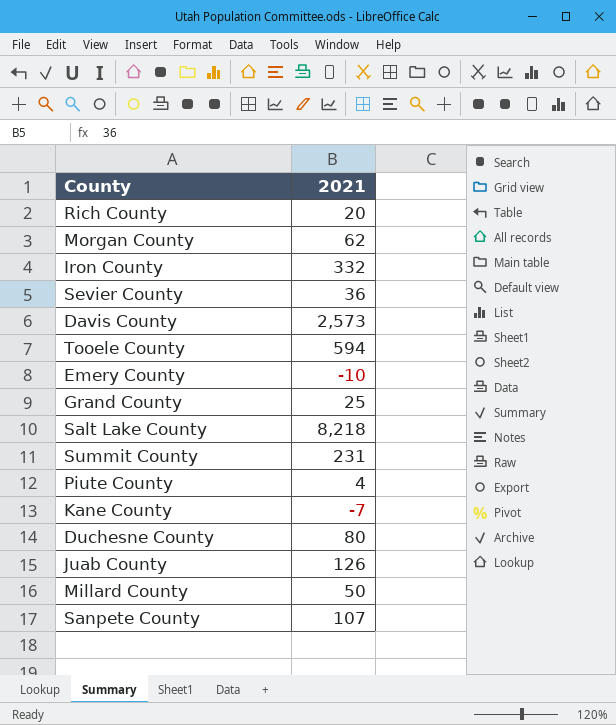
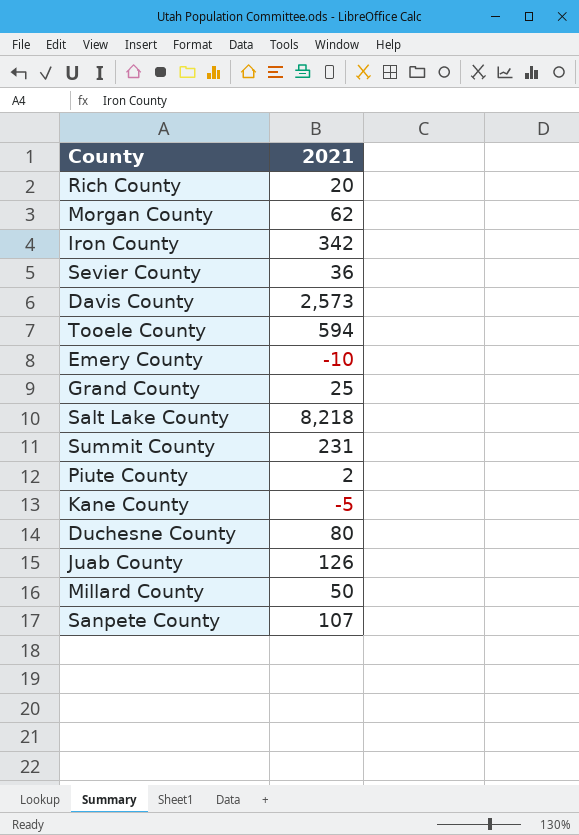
Iron County | 2021: 332 -> 342
Piute County | 2021: 4 -> 2
Kane County | 2021: -7 -> -5

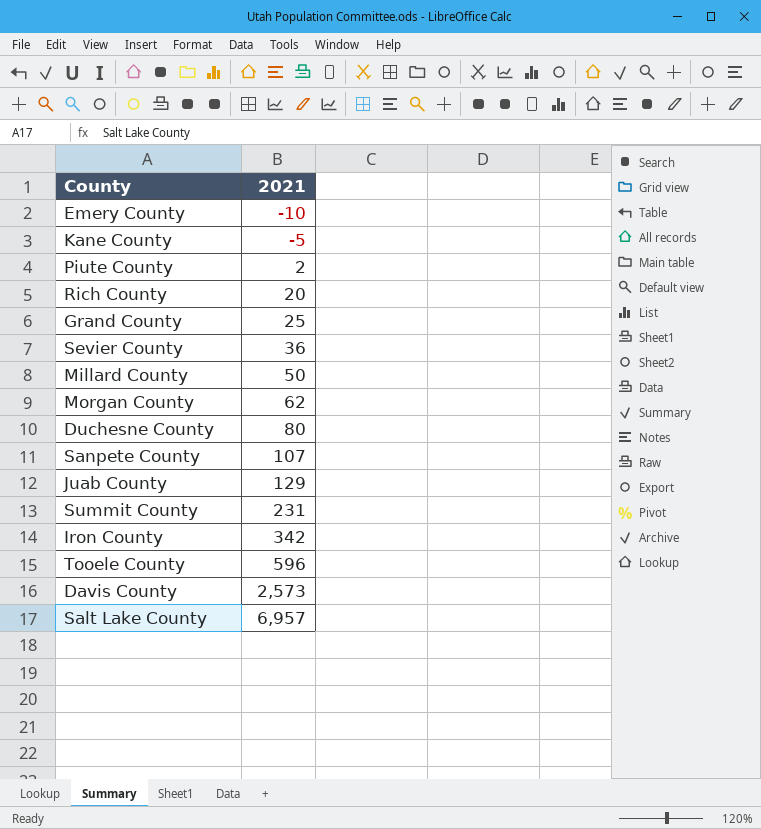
row order: none -> 2021 ascending
Juab County | 2021: 126 -> 129
Tooele County | 2021: 594 -> 596
Salt Lake County | 2021: 8,218 -> 6,957

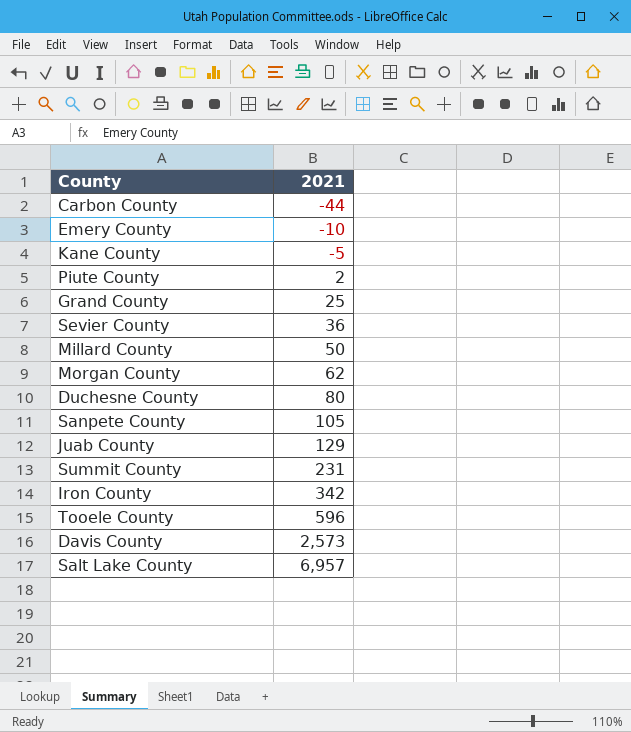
row Rich County: 20 -> none
row Carbon County: none -> -44
Sanpete County | 2021: 107 -> 105

